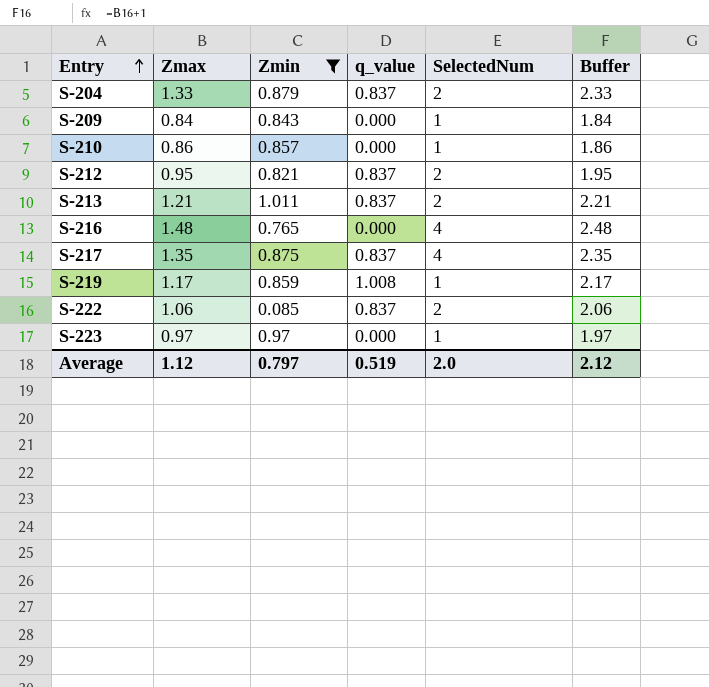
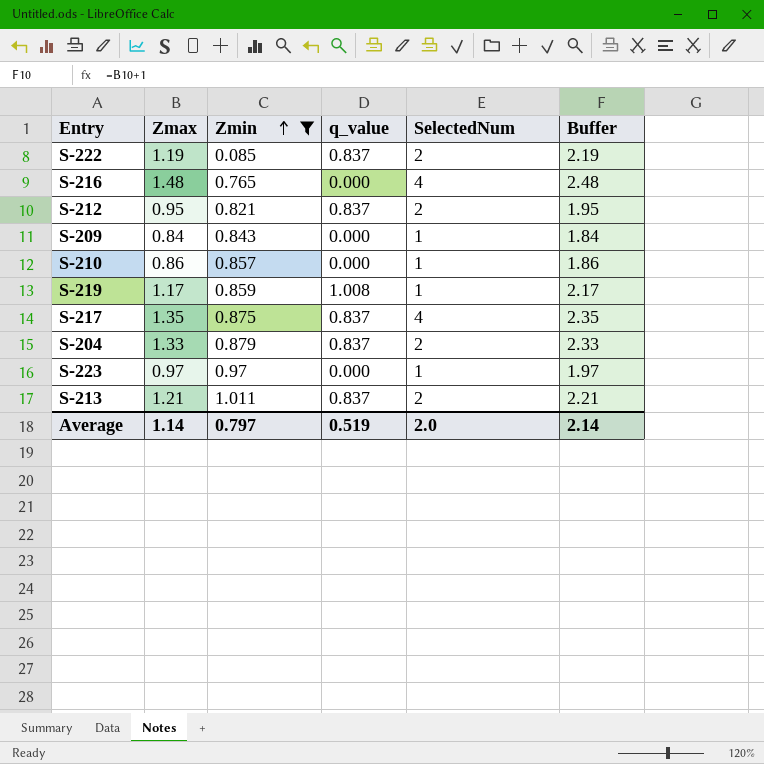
row order: Entry ascending -> Zmin ascending
S-222 | Zmax: 1.06 -> 1.19
S-222 | Buffer: 2.06 -> 2.19
Average | Zmax: 1.12 -> 1.14
Average | Buffer: 2.12 -> 2.14

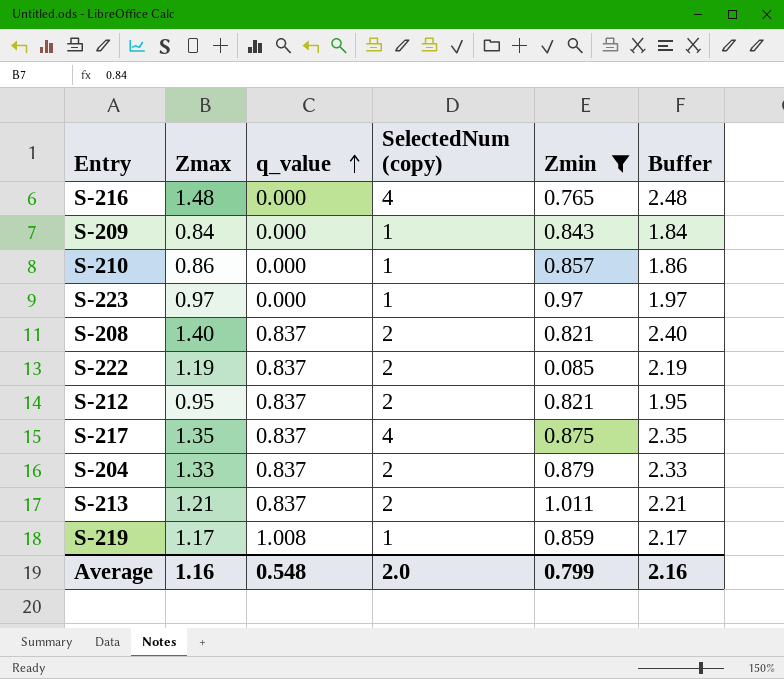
row order: Zmin ascending -> q_value ascending
column name: SelectedNum -> SelectedNum (copy)
column Zmin | position: 3 -> 5
row S-208: none -> 1.40 | 0.837 | 2 | 0.821 | 2.40
Average | Zmax: 1.14 -> 1.16
Average | q_value: 0.519 -> 0.548
Average | Zmin: 0.797 -> 0.799
Average | Buffer: 2.14 -> 2.16

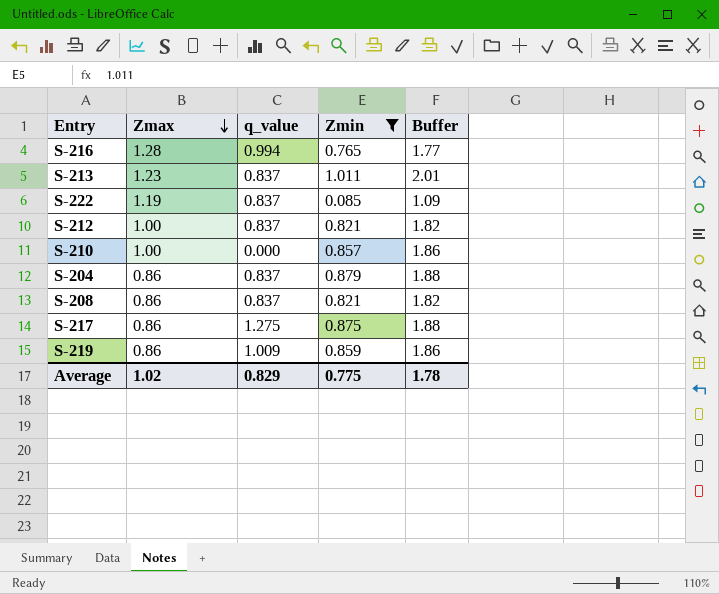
row order: q_value ascending -> Zmax descending
column SelectedNum (copy) | position: 4 -> none
column Buffer | formula: [Zmax] + 1 -> [Zmin] + 1
row S-209: 0.84 | 0.000 | 1 | 0.843 | 1.84 -> none
row S-223: 0.97 | 0.000 | 1 | 0.97 | 1.97 -> none
S-216 | Zmax: 1.48 -> 1.28
S-216 | q_value: 0.000 -> 0.994
S-213 | Zmax: 1.21 -> 1.23
S-212 | Zmax: 0.95 -> 1.00
S-210 | Zmax: 0.86 -> 1.00
S-204 | Zmax: 1.33 -> 0.86
S-208 | Zmax: 1.40 -> 0.86
S-217 | Zmax: 1.35 -> 0.86
S-217 | q_value: 0.837 -> 1.275
S-219 | Zmax: 1.17 -> 0.86
S-219 | q_value: 1.008 -> 1.009
Average | Zmax: 1.16 -> 1.02
Average | q_value: 0.548 -> 0.829
Average | Zmin: 0.799 -> 0.775
Average | Buffer: 2.16 -> 1.78

